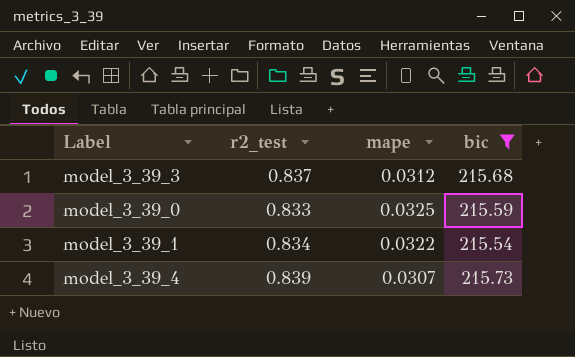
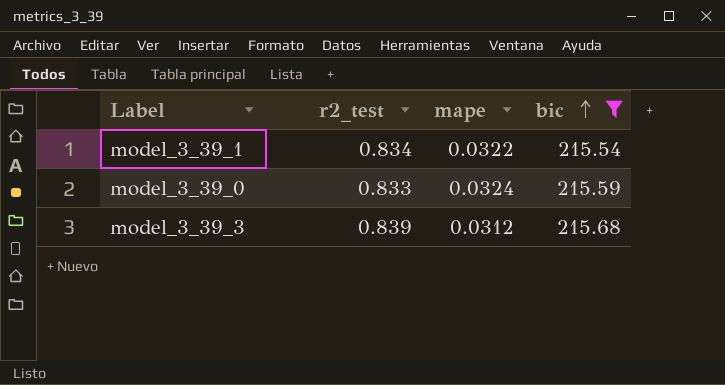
row order: none -> bic ascending
row model_3_39_4: 0.839 | 0.0307 | 215.73 -> none
model_3_39_0 | mape: 0.0325 -> 0.0324
model_3_39_3 | r2_test: 0.837 -> 0.839

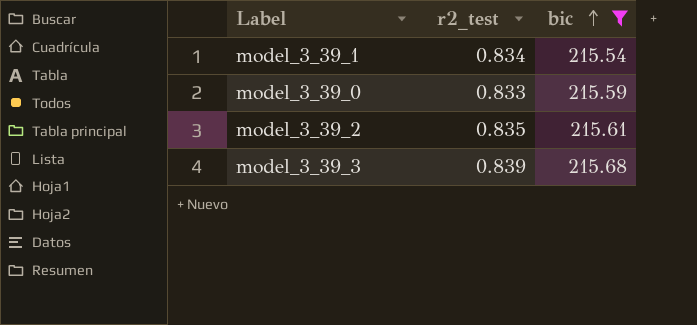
column mape | position: 3 -> none
row model_3_39_2: none -> 0.835 | 215.61

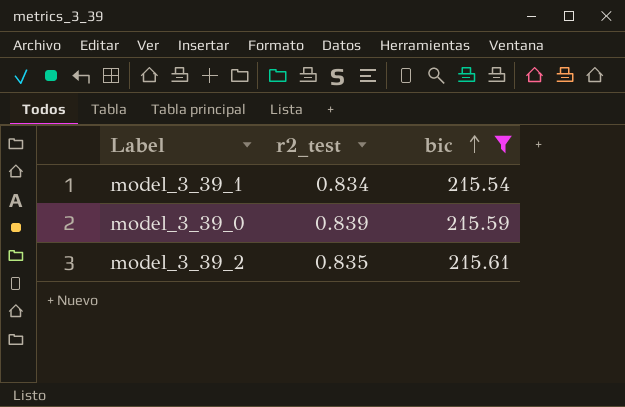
row model_3_39_3: 0.839 | 215.68 -> none
model_3_39_0 | r2_test: 0.833 -> 0.839

